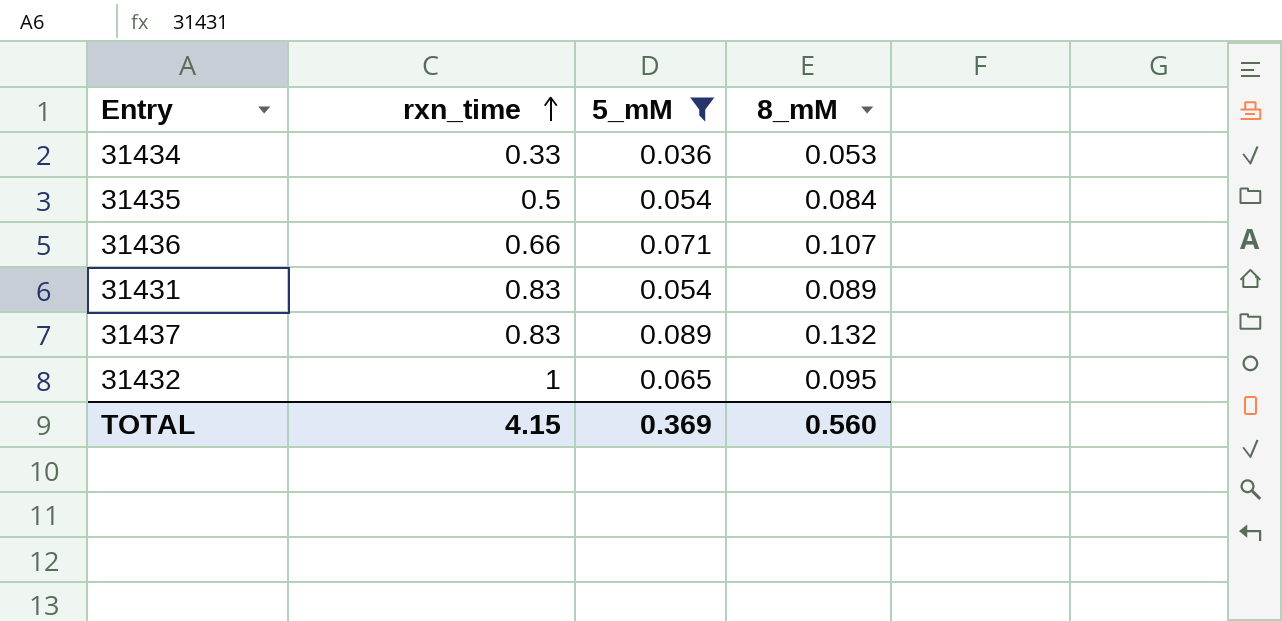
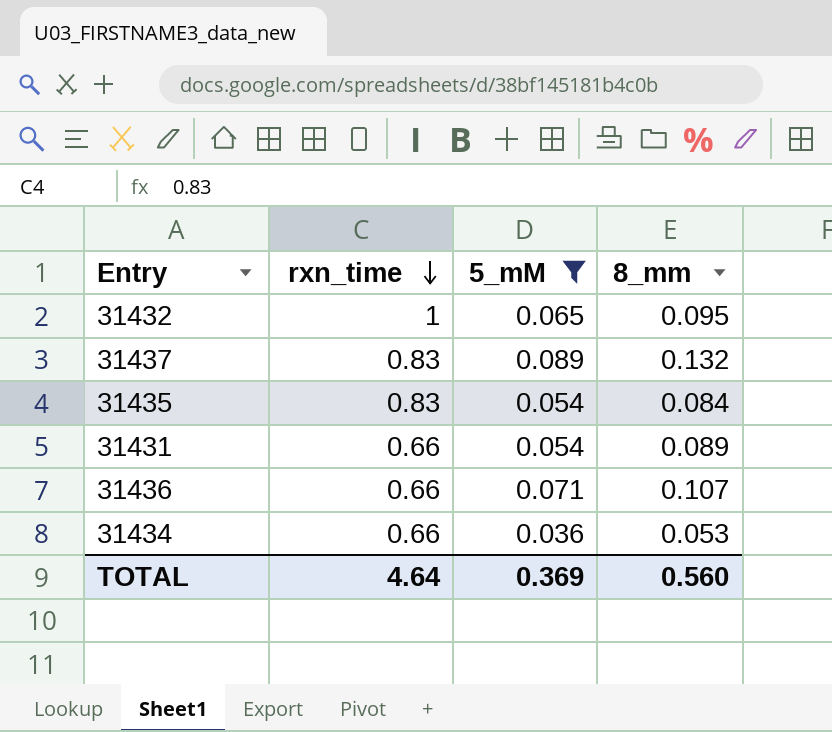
row order: rxn_time ascending -> rxn_time descending
column name: 8_mM -> 8_mm
31435 | rxn_time: 0.5 -> 0.83
31431 | rxn_time: 0.83 -> 0.66
31434 | rxn_time: 0.33 -> 0.66
TOTAL | rxn_time: 4.15 -> 4.64

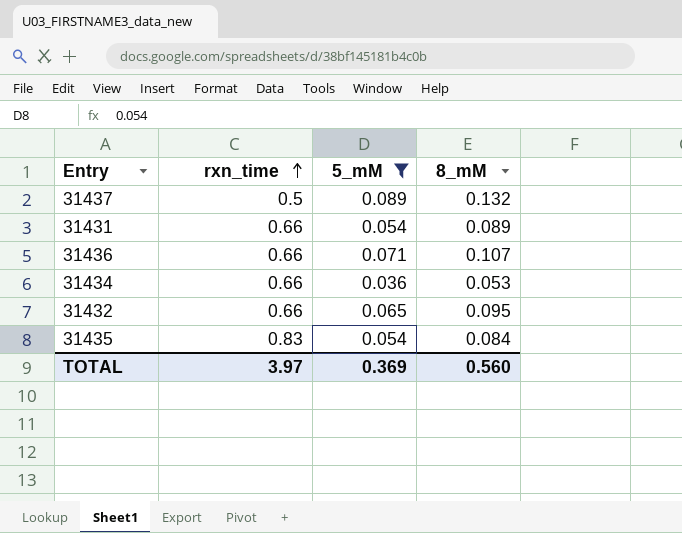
row order: rxn_time descending -> rxn_time ascending
column name: 8_mm -> 8_mM
31437 | rxn_time: 0.83 -> 0.5
31432 | rxn_time: 1 -> 0.66
TOTAL | rxn_time: 4.64 -> 3.97

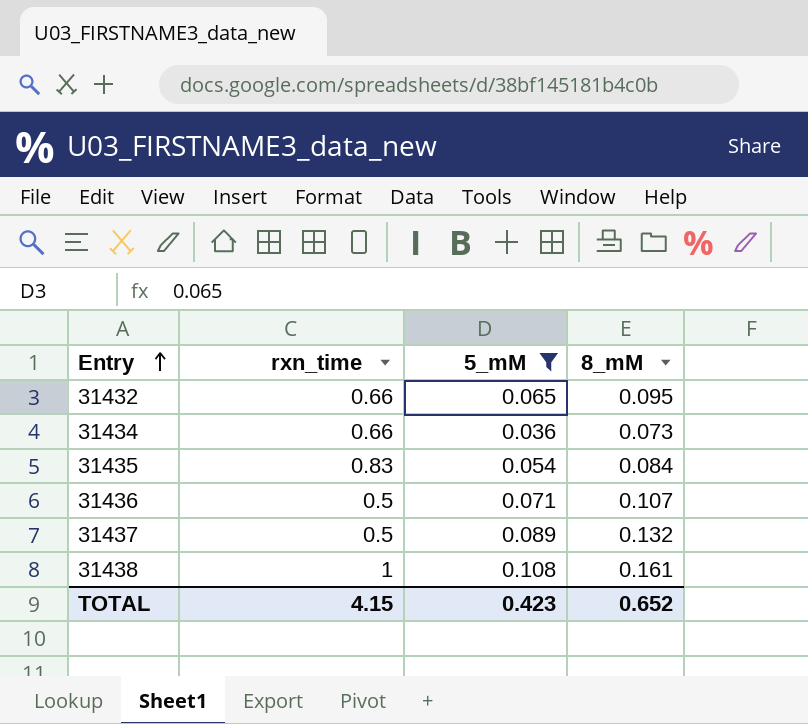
row order: rxn_time ascending -> Entry ascending
row 31431: 0.66 | 0.054 | 0.089 -> none
31434 | 8_mM: 0.053 -> 0.073
31436 | rxn_time: 0.66 -> 0.5
row 31438: none -> 1 | 0.108 | 0.161
TOTAL | rxn_time: 3.97 -> 4.15
TOTAL | 5_mM: 0.369 -> 0.423
TOTAL | 8_mM: 0.560 -> 0.652

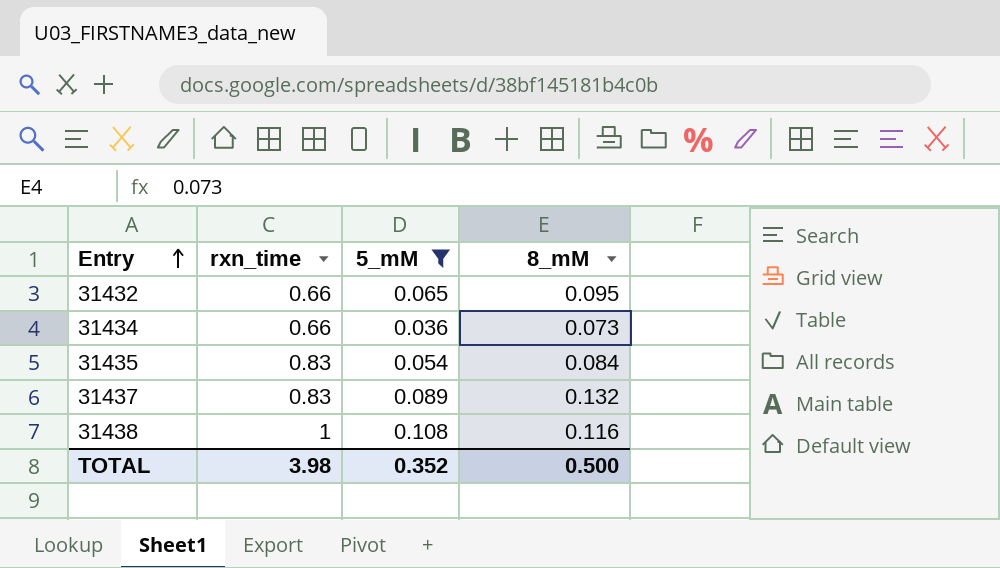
row 31436: 0.5 | 0.071 | 0.107 -> none
31437 | rxn_time: 0.5 -> 0.83
31438 | 8_mM: 0.161 -> 0.116
TOTAL | rxn_time: 4.15 -> 3.98
TOTAL | 5_mM: 0.423 -> 0.352
TOTAL | 8_mM: 0.652 -> 0.500

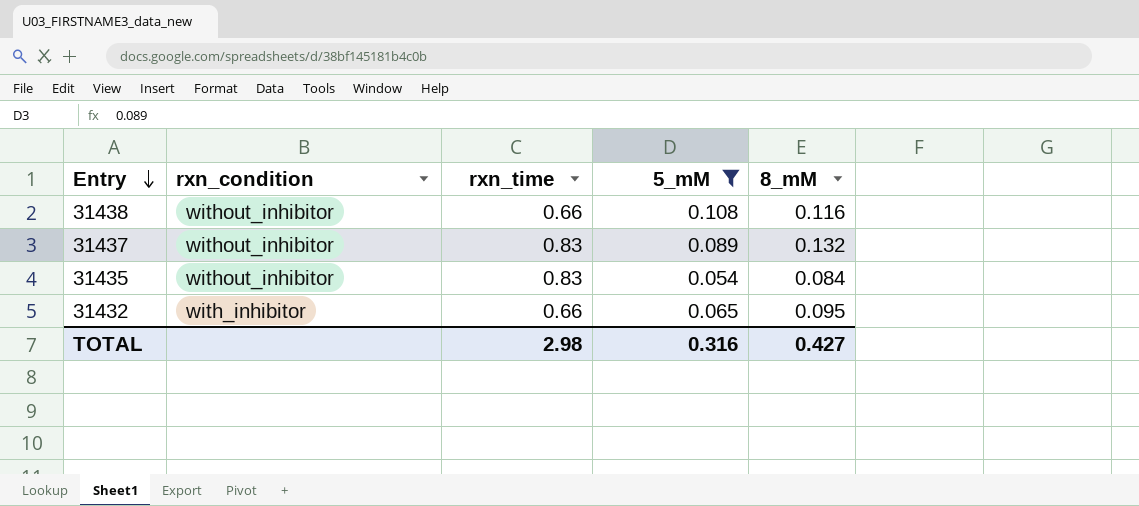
row order: Entry ascending -> Entry descending
column rxn_condition | position: none -> 2
row 31434: 0.66 | 0.036 | 0.073 -> none
31438 | rxn_time: 1 -> 0.66
TOTAL | rxn_time: 3.98 -> 2.98
TOTAL | 5_mM: 0.352 -> 0.316
TOTAL | 8_mM: 0.500 -> 0.427

